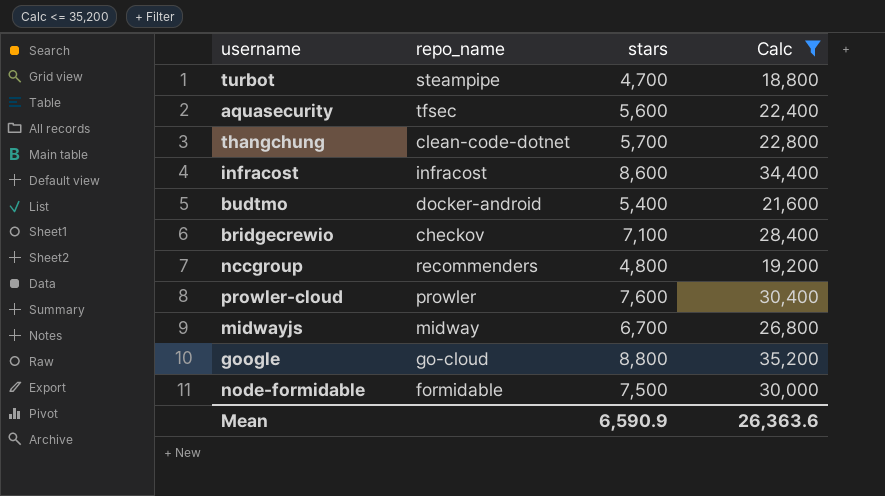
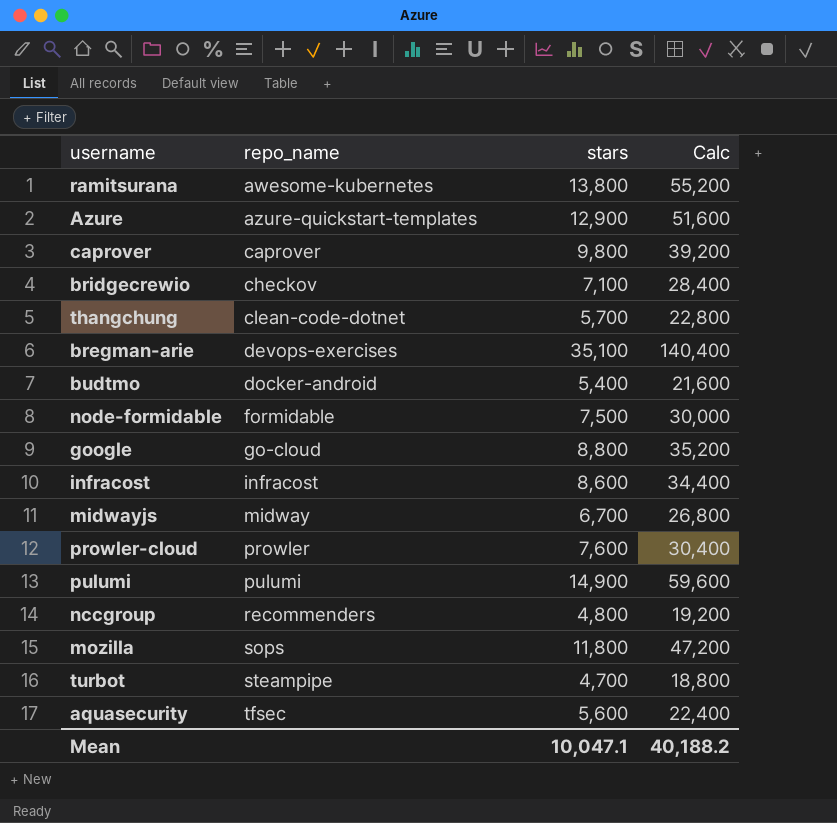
filter: Calc <= 35,200 -> none
row order: none -> repo_name ascending
Mean | stars: 6,590.9 -> 10,047.1
Mean | Calc: 26,363.6 -> 40,188.2

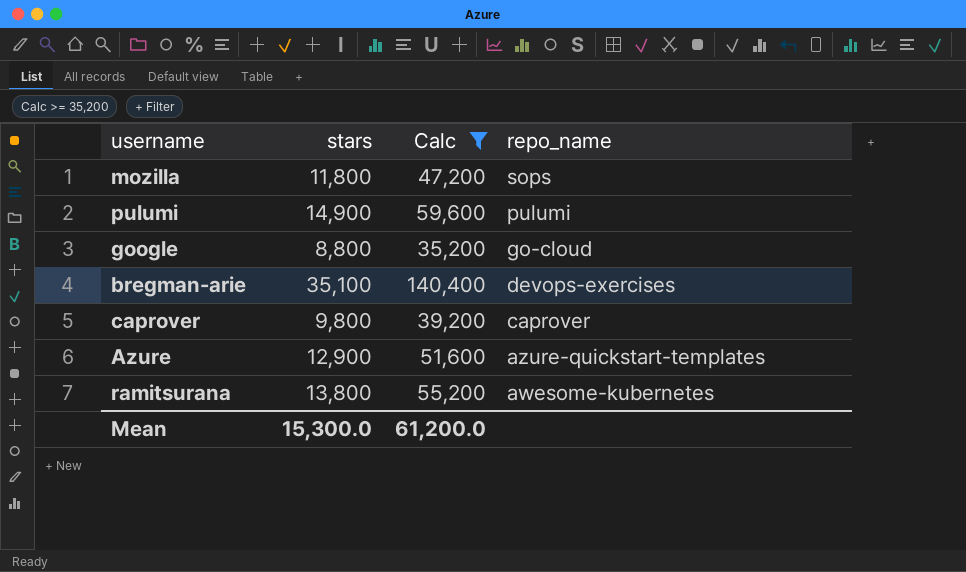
filter: none -> Calc >= 35,200
row order: repo_name ascending -> repo_name descending
column repo_name | position: 2 -> 4
Mean | stars: 10,047.1 -> 15,300.0
Mean | Calc: 40,188.2 -> 61,200.0

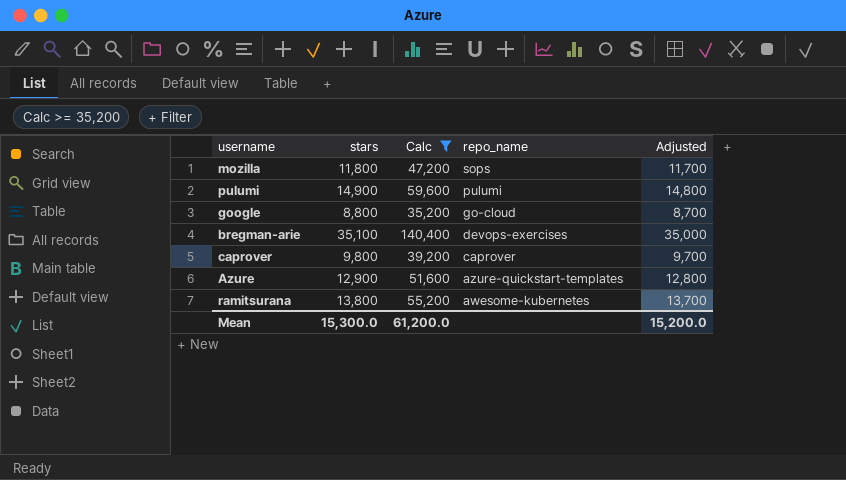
column Adjusted | formula: none -> [stars] - 100

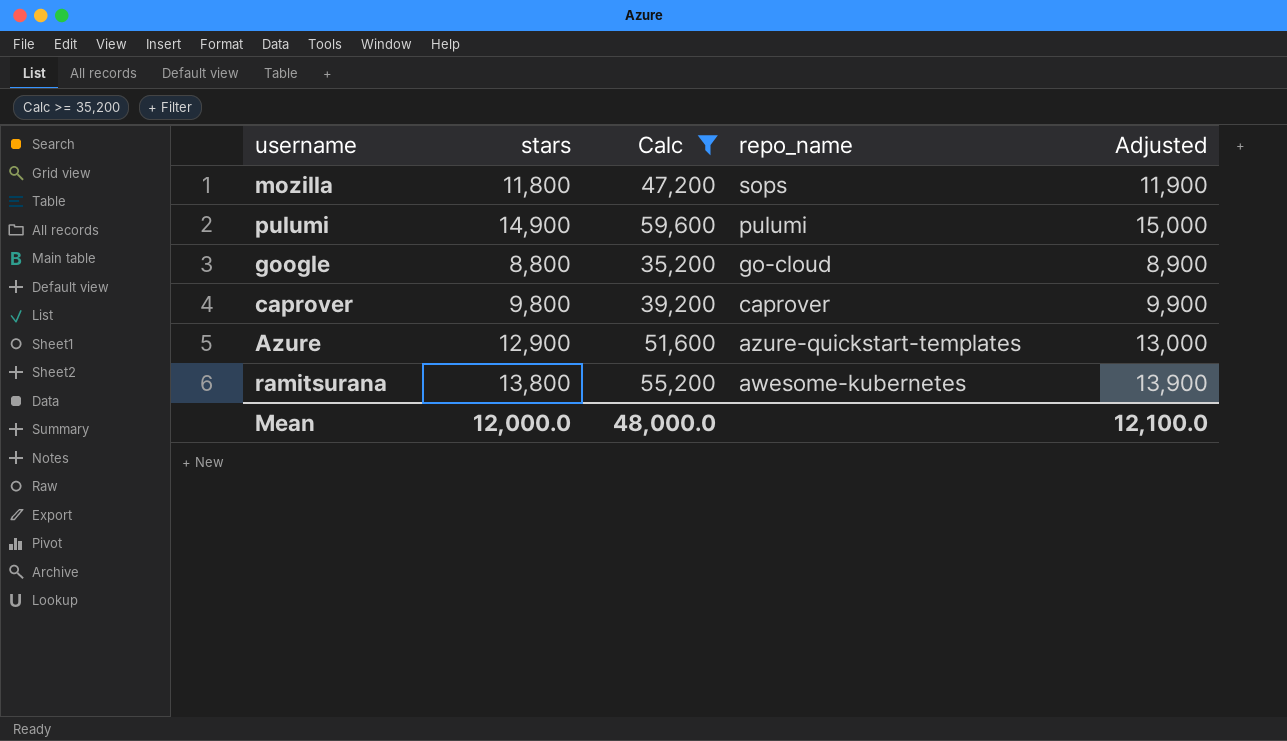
column Adjusted | formula: [stars] - 100 -> [stars] + 100
row bregman-arie: 35,100 | 140,400 | devops-exercises | 35,000 -> none
Mean | stars: 15,300.0 -> 12,000.0
Mean | Calc: 61,200.0 -> 48,000.0
Mean | Adjusted: 15,200.0 -> 12,100.0

